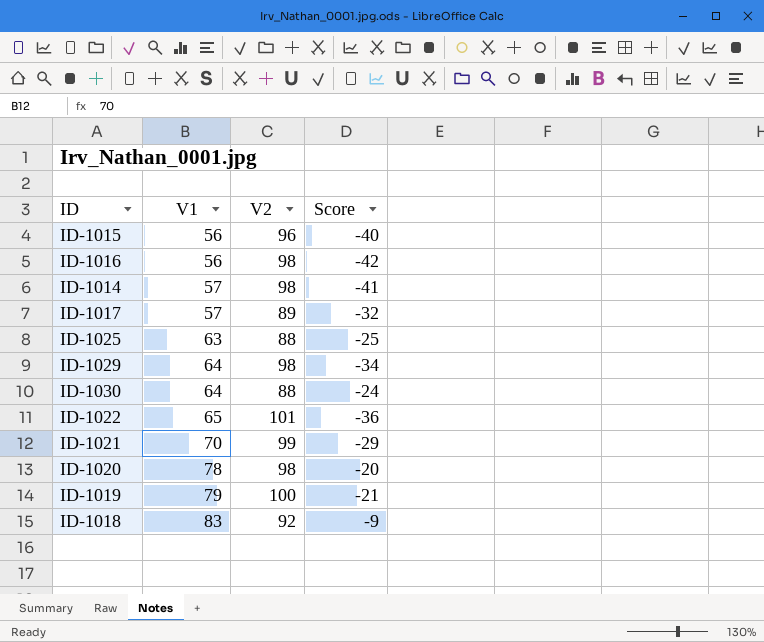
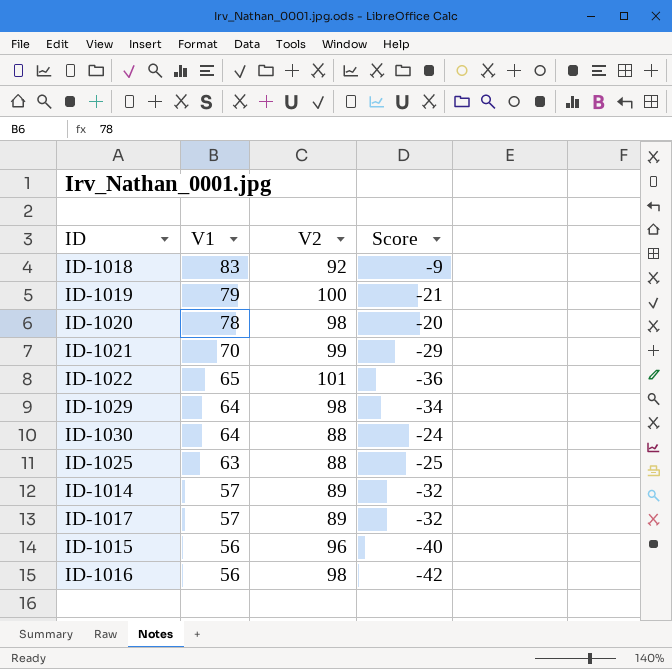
row order: V1 ascending -> V1 descending
ID-1014 | V2: 98 -> 89
ID-1014 | Score: -41 -> -32

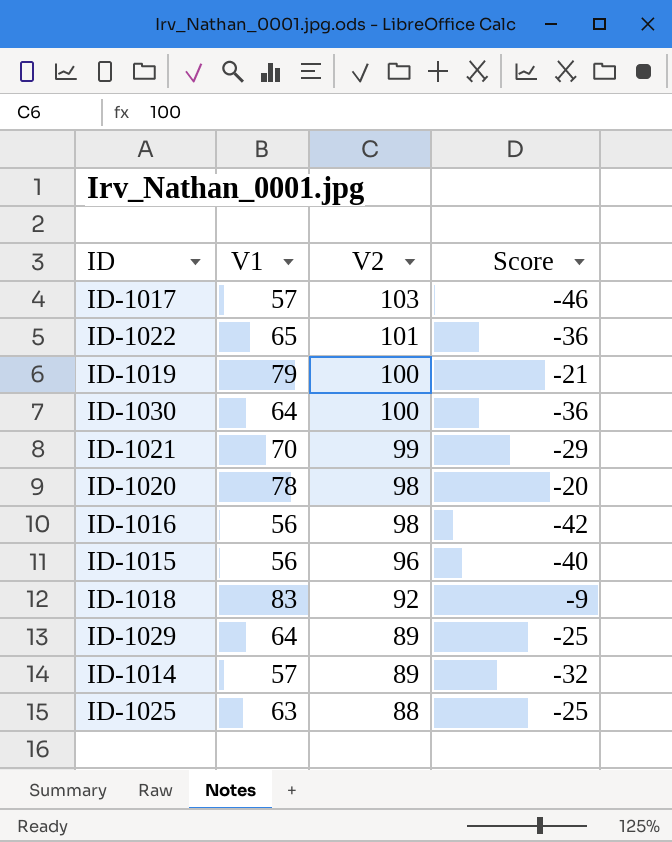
row order: V1 descending -> V2 descending
ID-1017 | V2: 89 -> 103
ID-1017 | Score: -32 -> -46
ID-1030 | V2: 88 -> 100
ID-1030 | Score: -24 -> -36
ID-1029 | V2: 98 -> 89
ID-1029 | Score: -34 -> -25

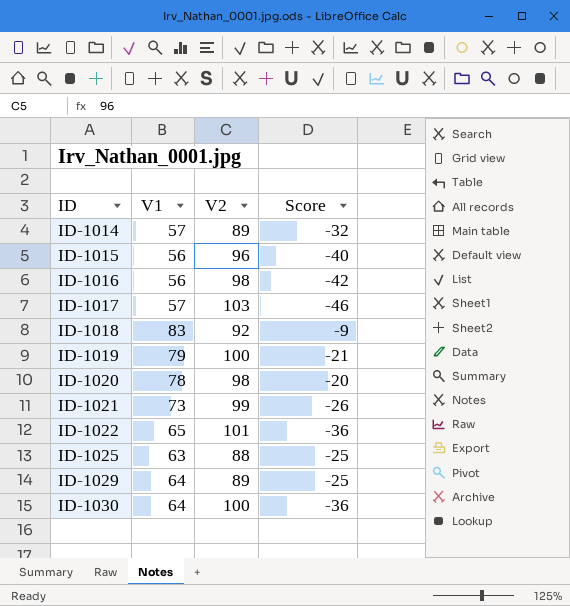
row order: V2 descending -> ID ascending
ID-1021 | V1: 70 -> 73
ID-1021 | Score: -29 -> -26

